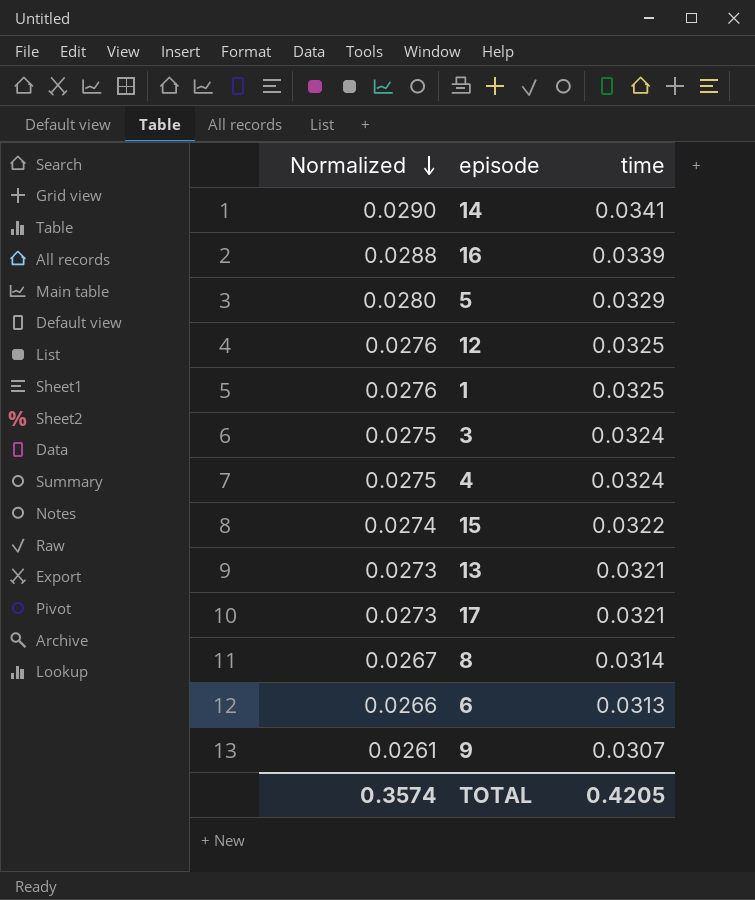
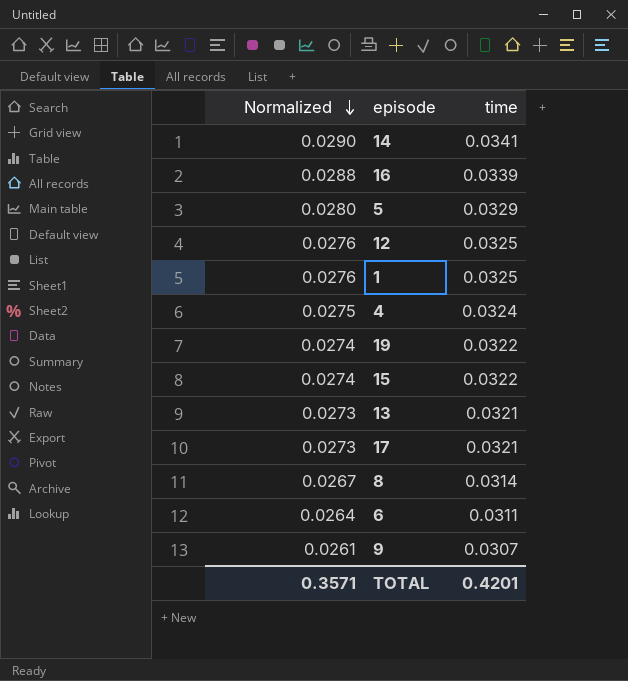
row 3: 0.0275 | 0.0324 -> none
row 19: none -> 0.0274 | 0.0322
6 | Normalized: 0.0266 -> 0.0264
6 | time: 0.0313 -> 0.0311
TOTAL | Normalized: 0.3574 -> 0.3571
TOTAL | time: 0.4205 -> 0.4201

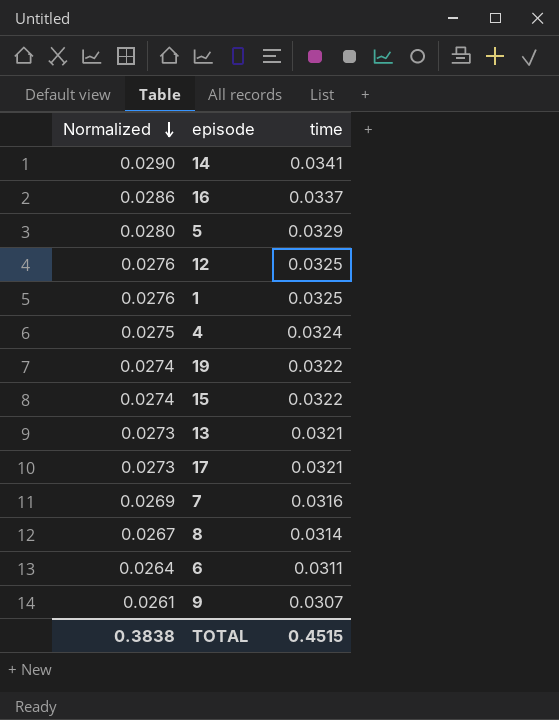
16 | Normalized: 0.0288 -> 0.0286
16 | time: 0.0339 -> 0.0337
row 7: none -> 0.0269 | 0.0316
TOTAL | Normalized: 0.3571 -> 0.3838
TOTAL | time: 0.4201 -> 0.4515

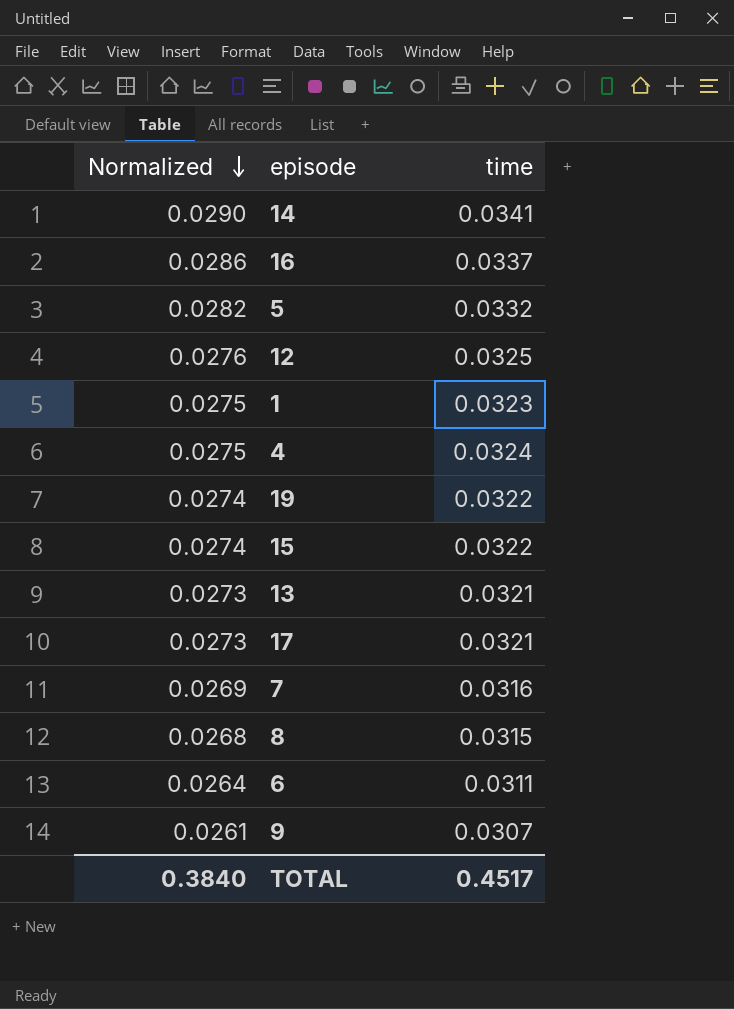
5 | Normalized: 0.0280 -> 0.0282
5 | time: 0.0329 -> 0.0332
1 | Normalized: 0.0276 -> 0.0275
1 | time: 0.0325 -> 0.0323
8 | Normalized: 0.0267 -> 0.0268
8 | time: 0.0314 -> 0.0315
TOTAL | Normalized: 0.3838 -> 0.3840
TOTAL | time: 0.4515 -> 0.4517

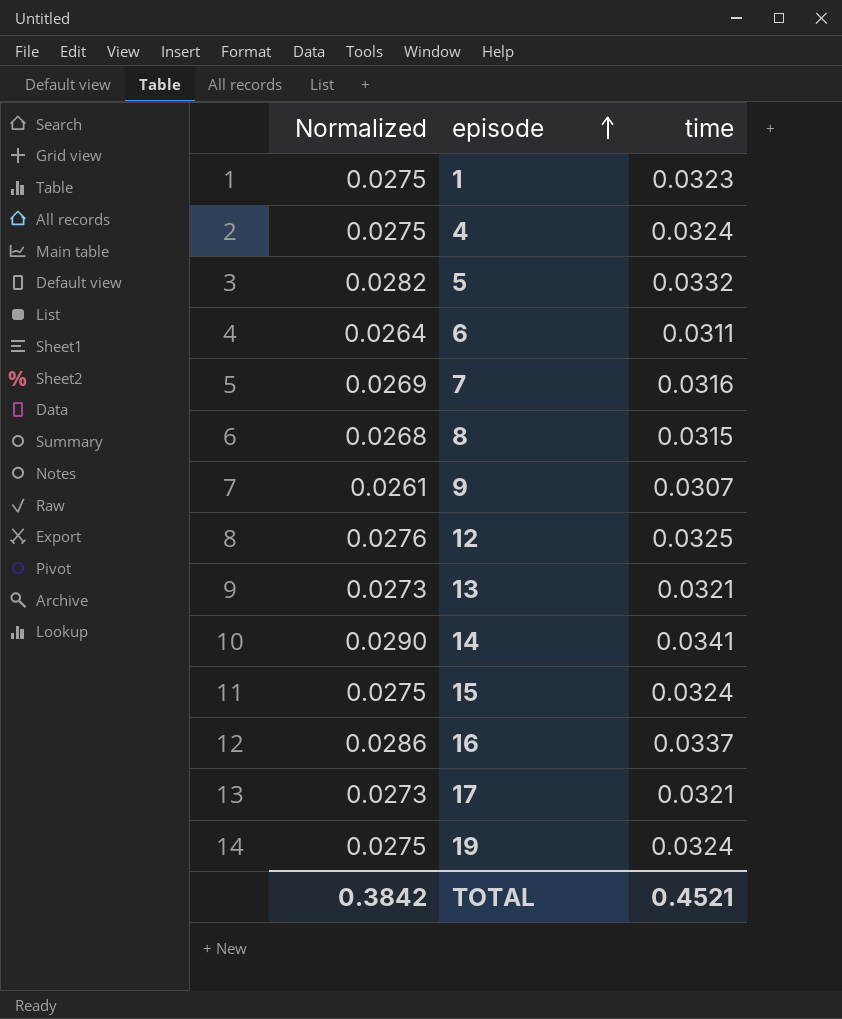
row order: Normalized descending -> episode ascending
15 | Normalized: 0.0274 -> 0.0275
15 | time: 0.0322 -> 0.0324
19 | Normalized: 0.0274 -> 0.0275
19 | time: 0.0322 -> 0.0324
TOTAL | Normalized: 0.3840 -> 0.3842
TOTAL | time: 0.4517 -> 0.4521

